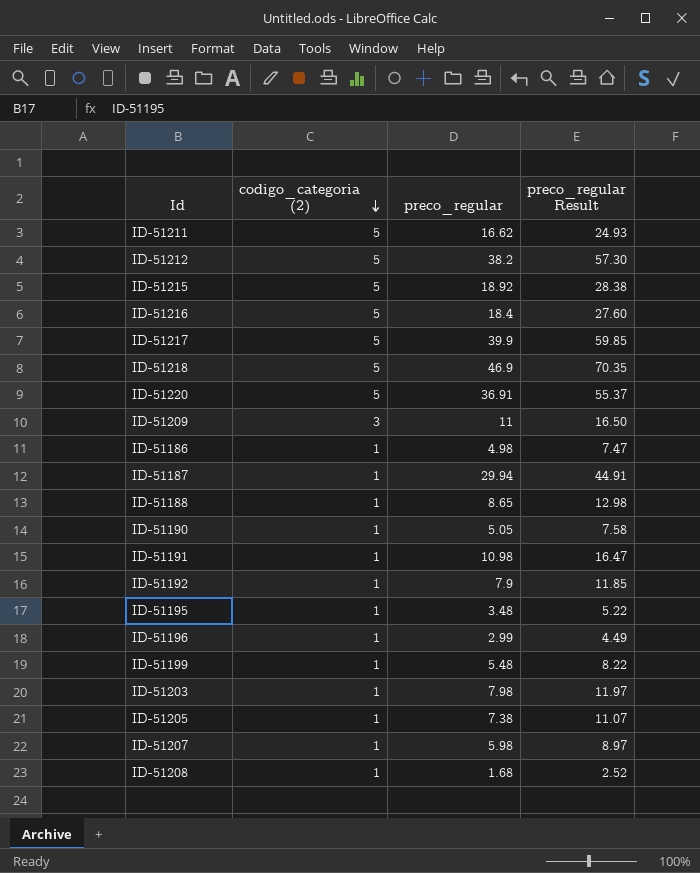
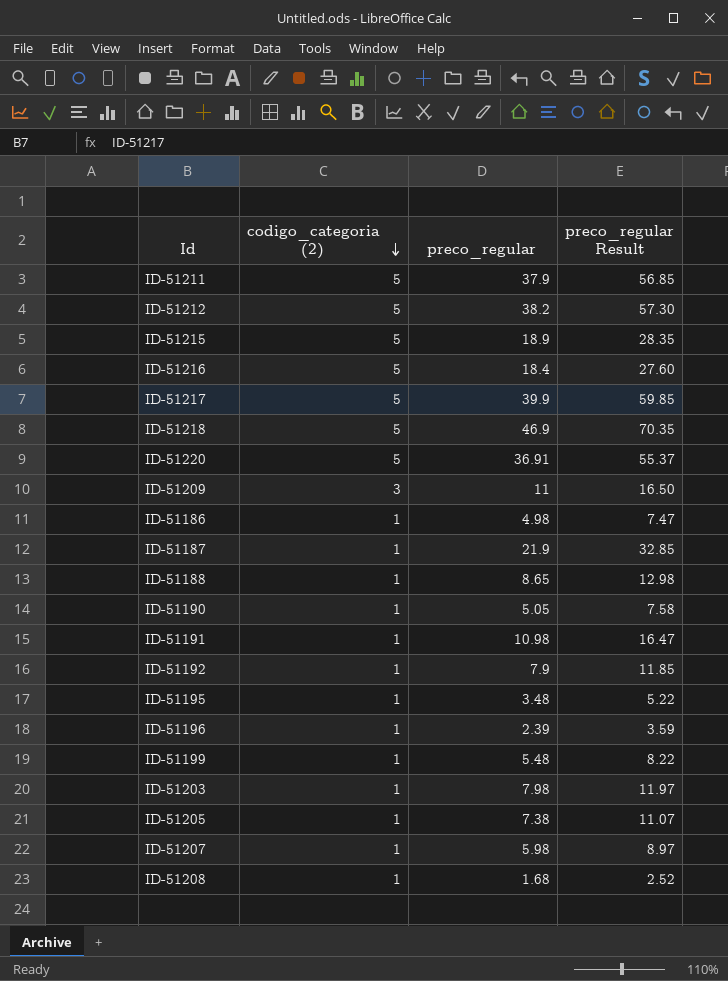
ID-51211 | preco_regular: 16.62 -> 37.9
ID-51211 | preco_regular Result: 24.93 -> 56.85
ID-51215 | preco_regular: 18.92 -> 18.9
ID-51215 | preco_regular Result: 28.38 -> 28.35
ID-51187 | preco_regular: 29.94 -> 21.9
ID-51187 | preco_regular Result: 44.91 -> 32.85
ID-51196 | preco_regular: 2.99 -> 2.39
ID-51196 | preco_regular Result: 4.49 -> 3.59

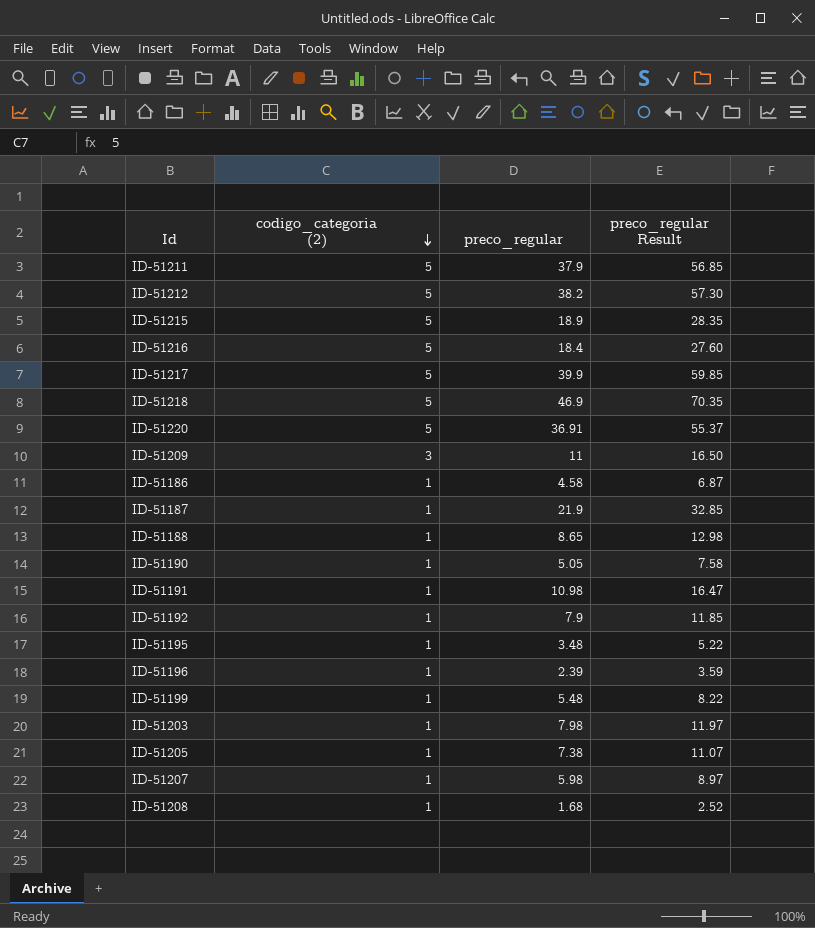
ID-51186 | preco_regular: 4.98 -> 4.58
ID-51186 | preco_regular Result: 7.47 -> 6.87

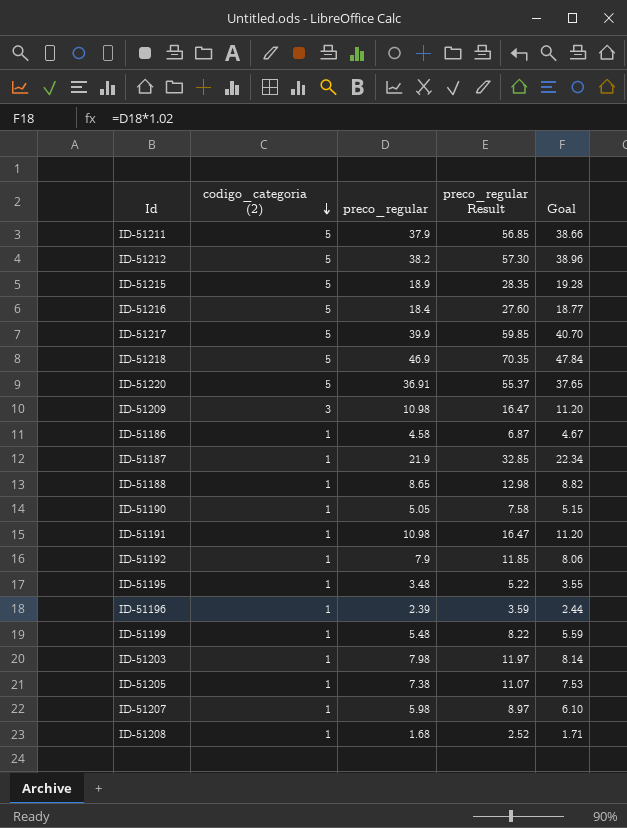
column Goal | formula: none -> [preco_regular] * 1.02
ID-51209 | preco_regular: 11 -> 10.98
ID-51209 | preco_regular Result: 16.50 -> 16.47

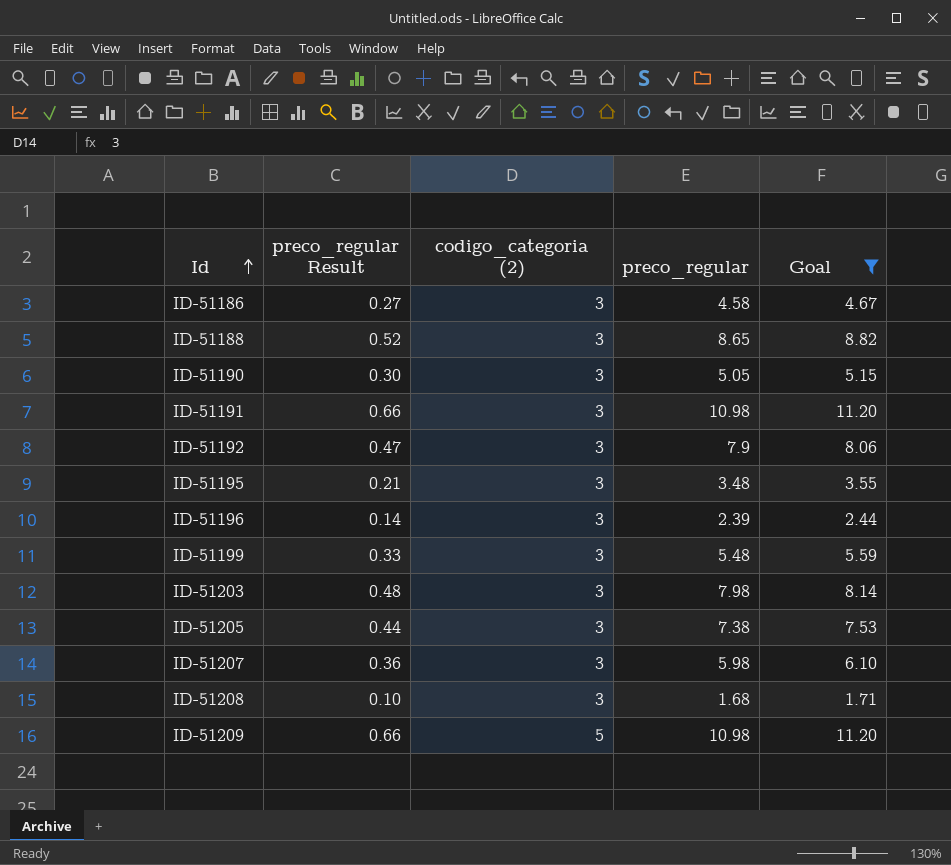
filter: none -> Goal <= 11.20
row order: codigo_categoria (2) descending -> Id ascending
column preco_regular Result | formula: [preco_regular] * 1.5 -> [preco_regular] * 0.06
column preco_regular Result | position: 4 -> 2
ID-51186 | codigo_categoria (2): 1 -> 3
ID-51188 | codigo_categoria (2): 1 -> 3
ID-51190 | codigo_categoria (2): 1 -> 3
ID-51191 | codigo_categoria (2): 1 -> 3
ID-51192 | codigo_categoria (2): 1 -> 3
ID-51195 | codigo_categoria (2): 1 -> 3
ID-51196 | codigo_categoria (2): 1 -> 3
ID-51199 | codigo_categoria (2): 1 -> 3
ID-51203 | codigo_categoria (2): 1 -> 3
ID-51205 | codigo_categoria (2): 1 -> 3
ID-51207 | codigo_categoria (2): 1 -> 3
ID-51208 | codigo_categoria (2): 1 -> 3
ID-51209 | codigo_categoria (2): 3 -> 5

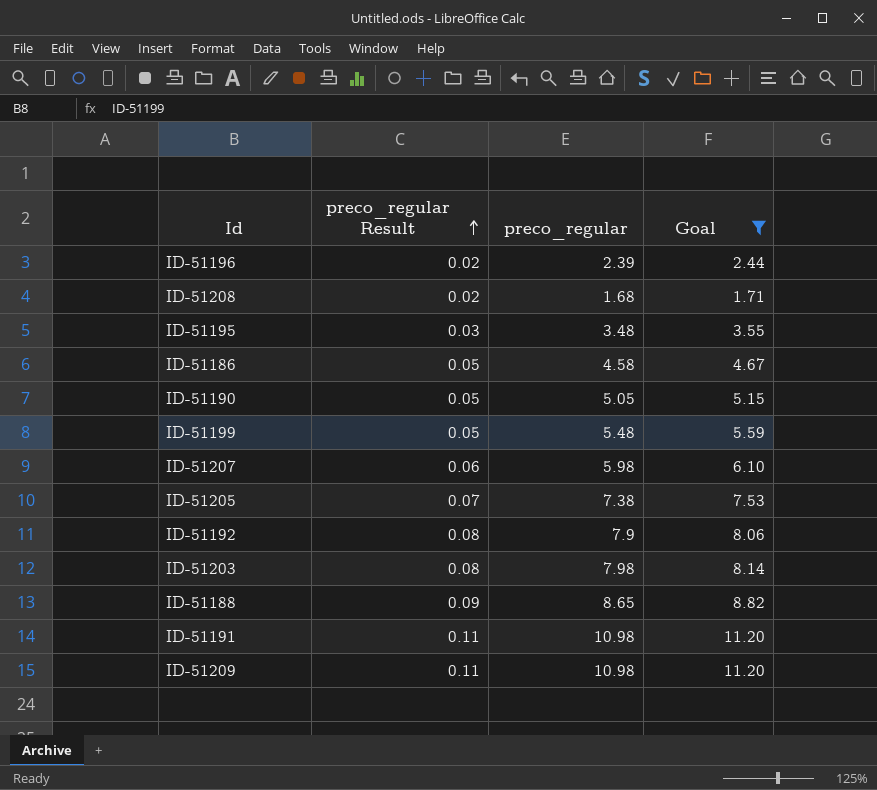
row order: Id ascending -> preco_regular Result ascending
column codigo_categoria (2) | position: 3 -> none
column preco_regular Result | formula: [preco_regular] * 0.06 -> [preco_regular] * 0.01

